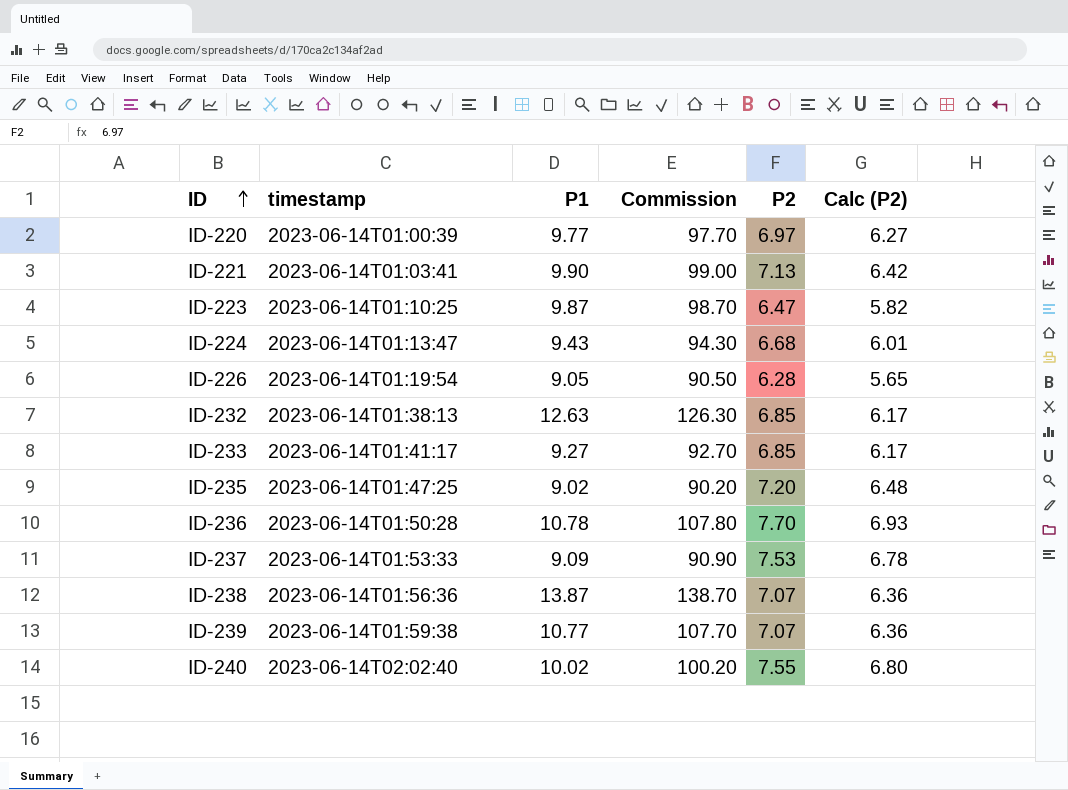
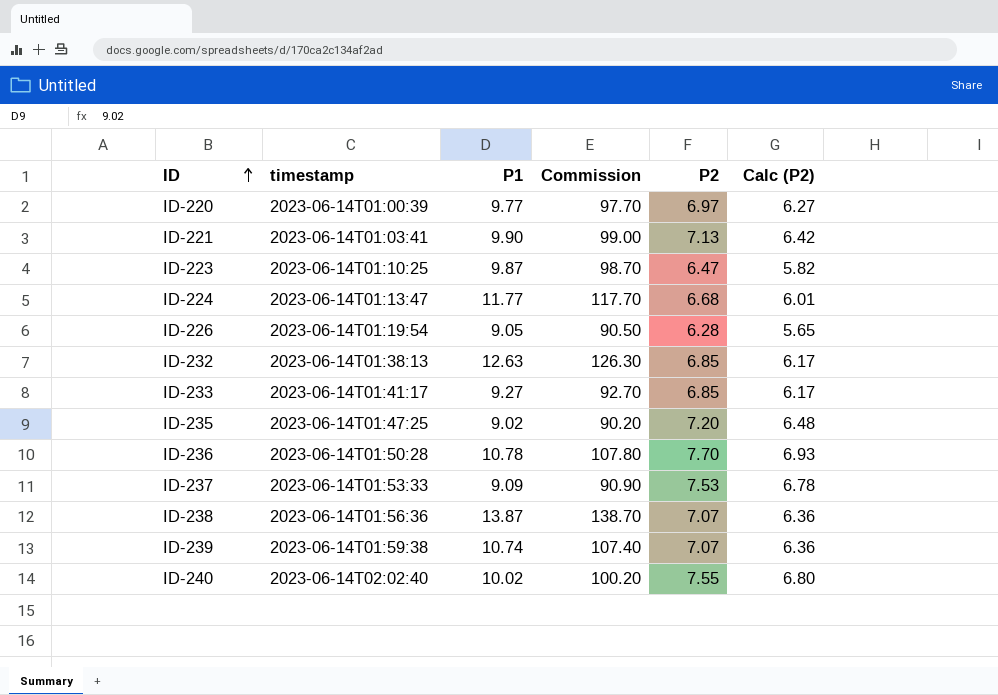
ID-224 | P1: 9.43 -> 11.77
ID-224 | Commission: 94.30 -> 117.70
ID-239 | P1: 10.77 -> 10.74
ID-239 | Commission: 107.70 -> 107.40

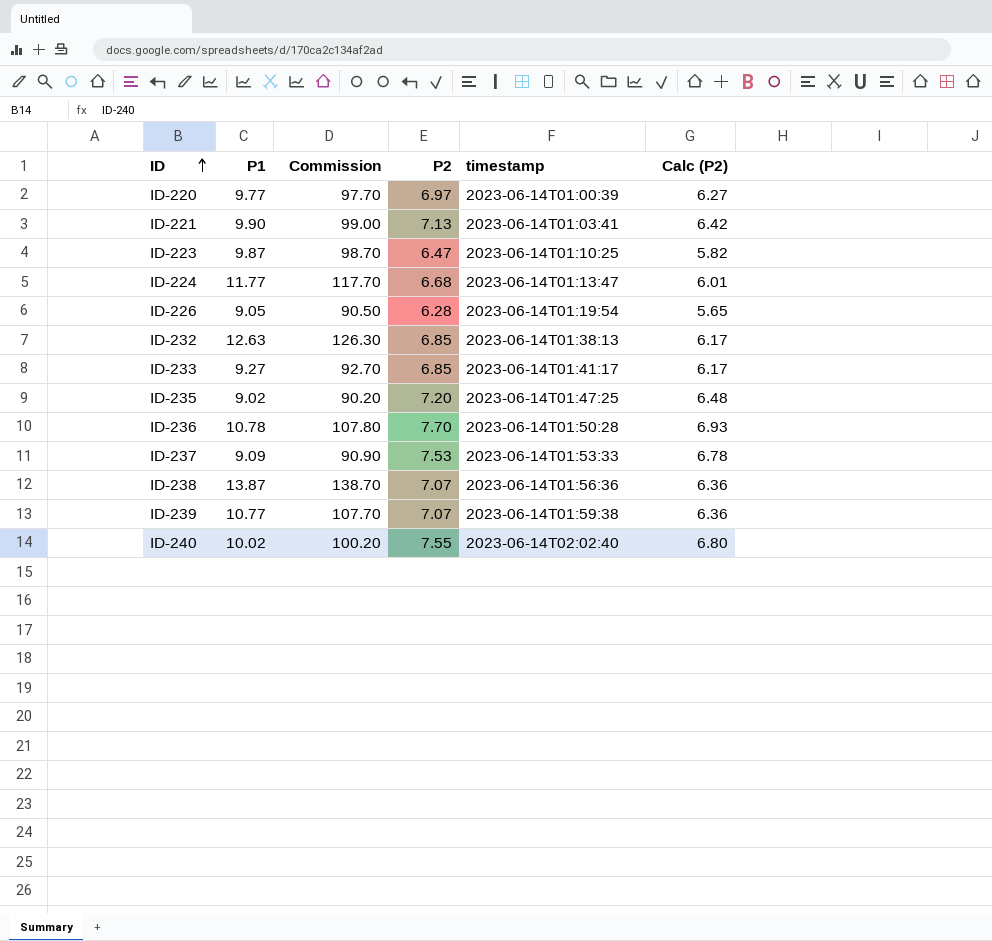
column timestamp | position: 2 -> 5
ID-239 | P1: 10.74 -> 10.77
ID-239 | Commission: 107.40 -> 107.70

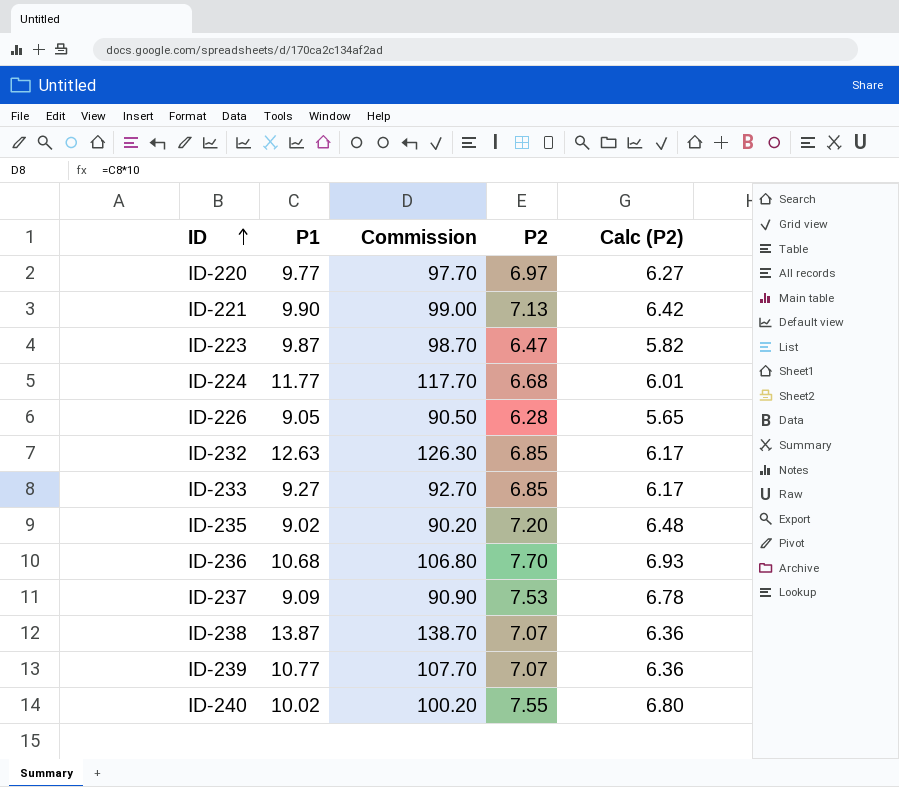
column timestamp | position: 5 -> none
ID-236 | P1: 10.78 -> 10.68
ID-236 | Commission: 107.80 -> 106.80

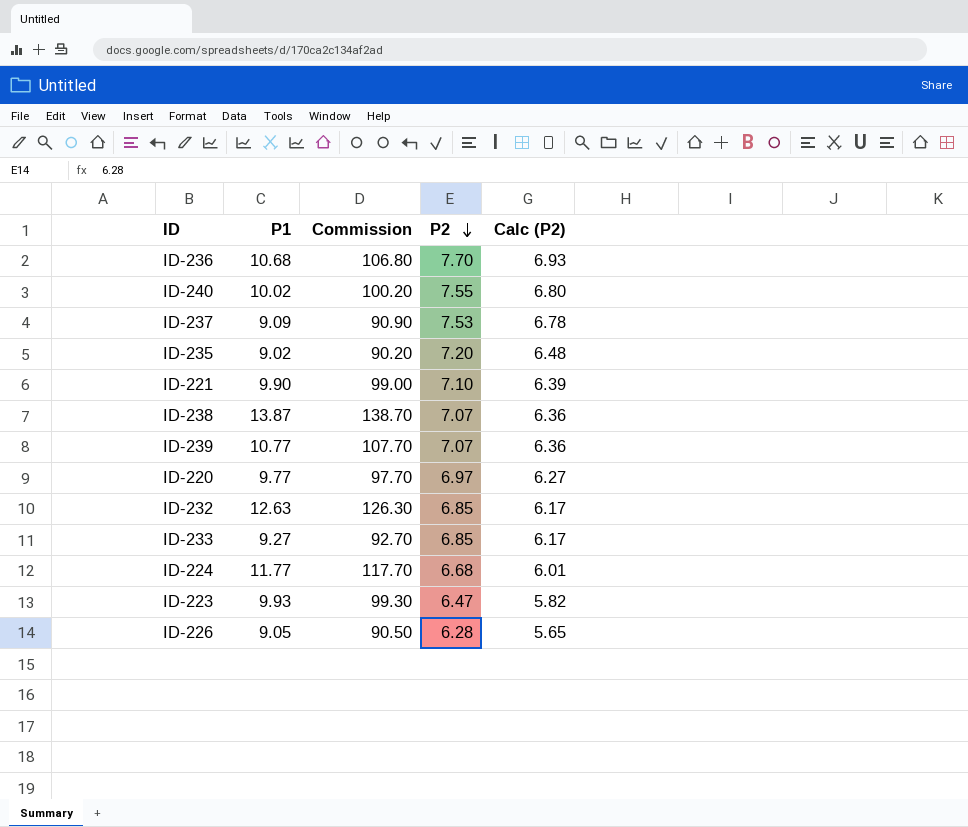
row order: ID ascending -> P2 descending
ID-221 | P2: 7.13 -> 7.10
ID-221 | Calc (P2): 6.42 -> 6.39
ID-223 | P1: 9.87 -> 9.93
ID-223 | Commission: 98.70 -> 99.30

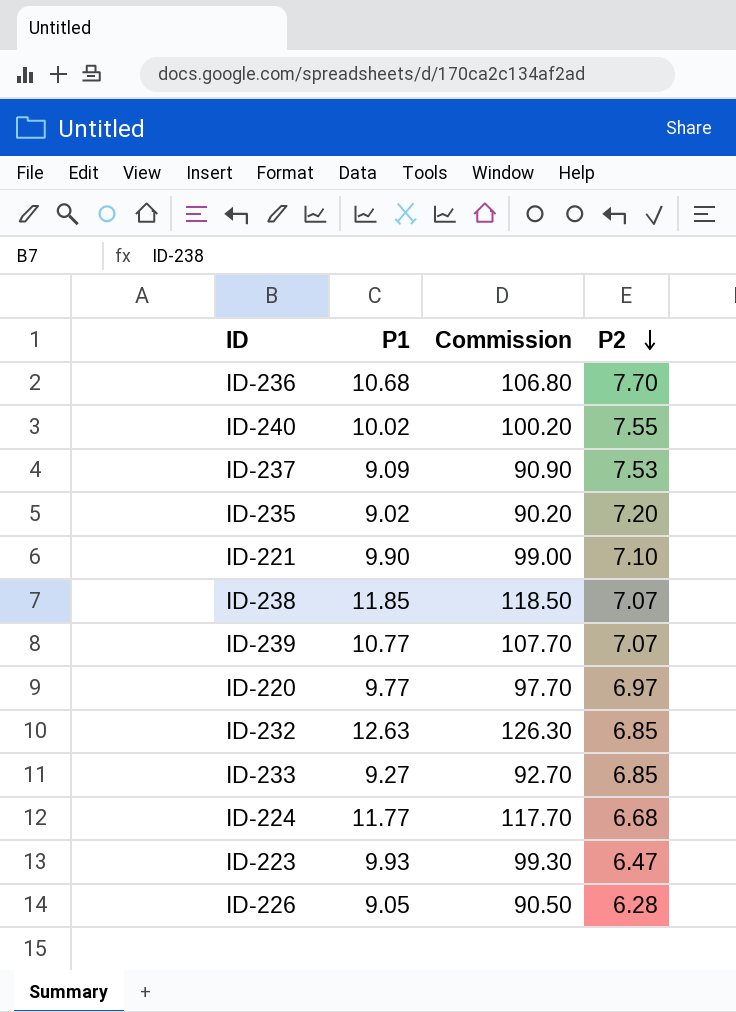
column Calc (P2) | formula: [P2] * 0.9 -> none
ID-238 | P1: 13.87 -> 11.85
ID-238 | Commission: 138.70 -> 118.50

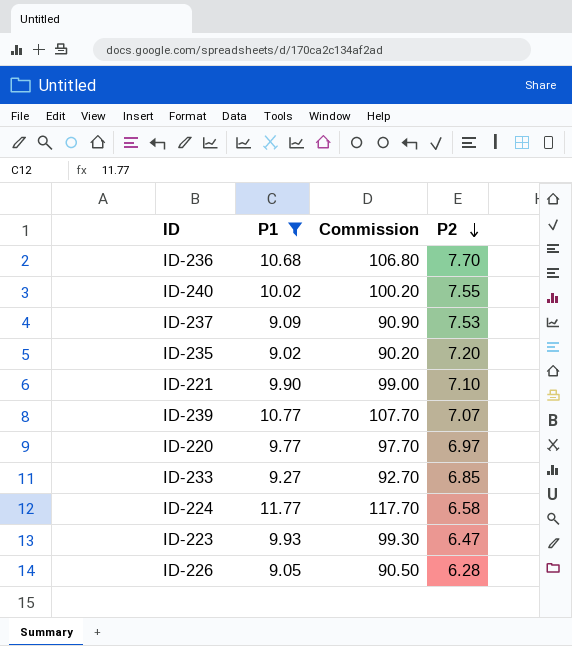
filter: none -> P1 <= 11.77
ID-224 | P2: 6.68 -> 6.58

